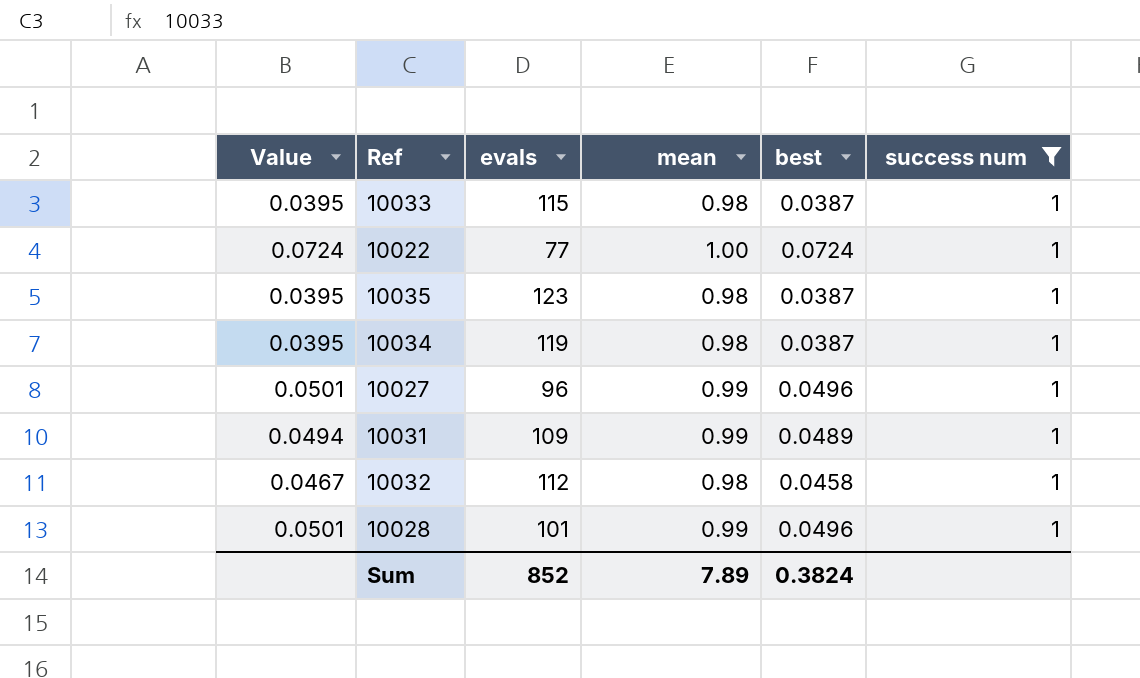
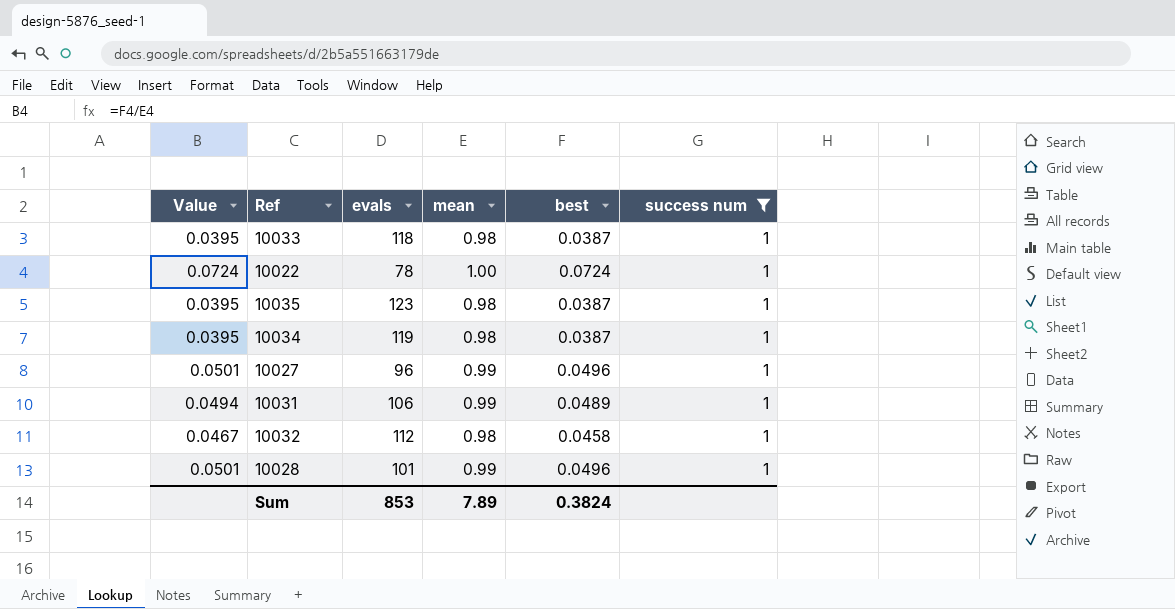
10033 | evals: 115 -> 118
10022 | evals: 77 -> 78
10031 | evals: 109 -> 106
Sum | evals: 852 -> 853

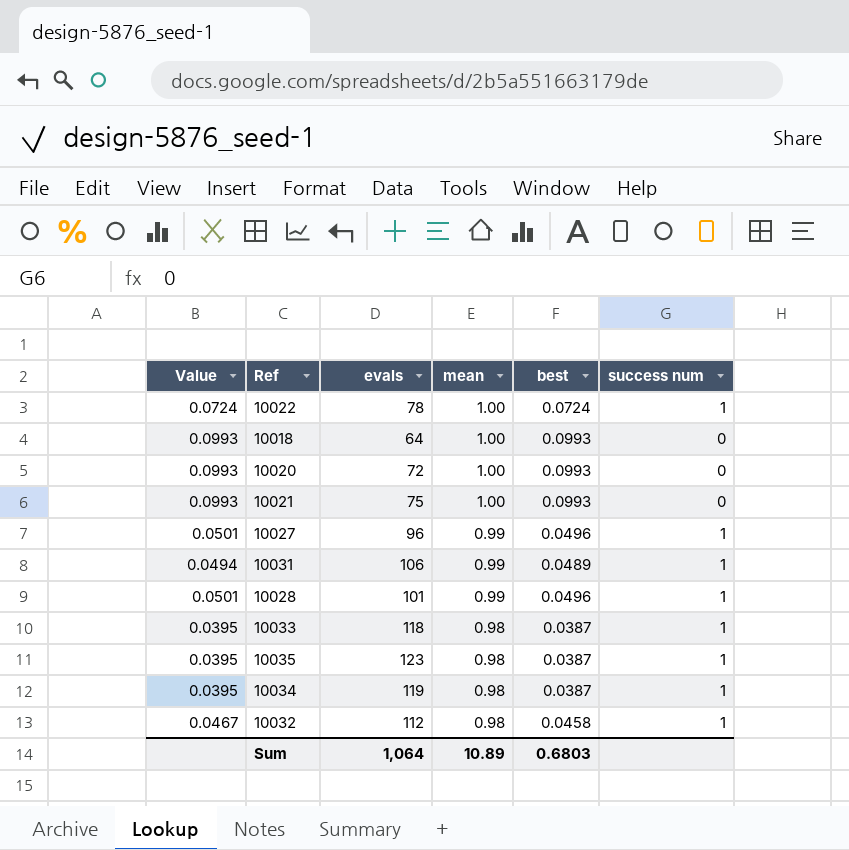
filter: success num = 1 -> none
row order: none -> mean descending
Sum | evals: 853 -> 1,064
Sum | mean: 7.89 -> 10.89
Sum | best: 0.3824 -> 0.6803

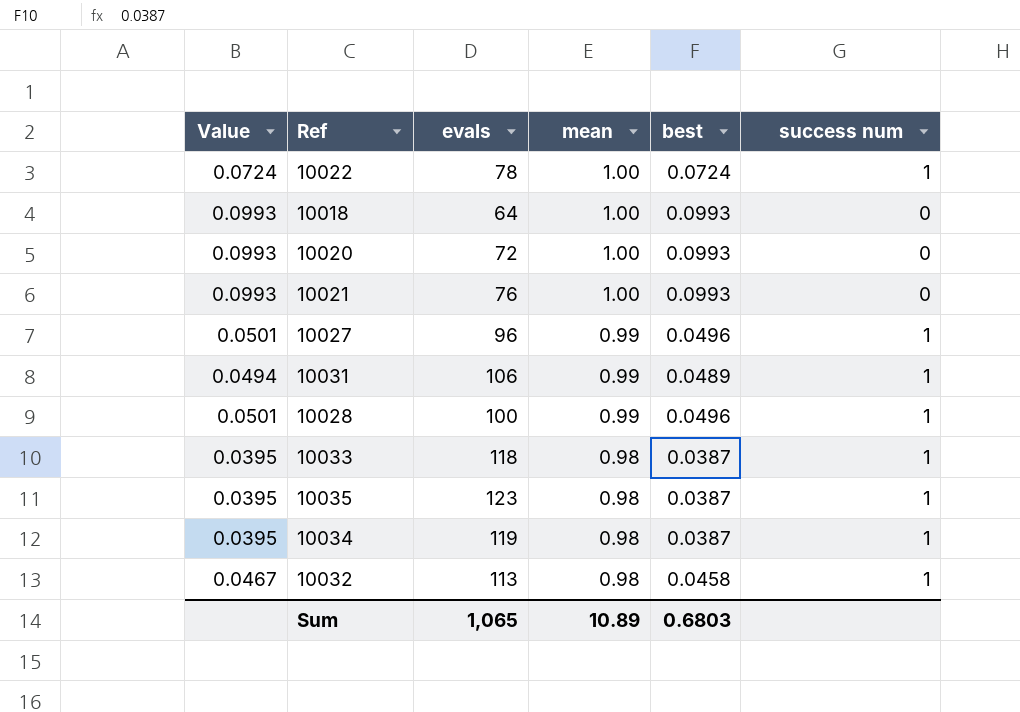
10021 | evals: 75 -> 76
10028 | evals: 101 -> 100
10032 | evals: 112 -> 113
Sum | evals: 1,064 -> 1,065

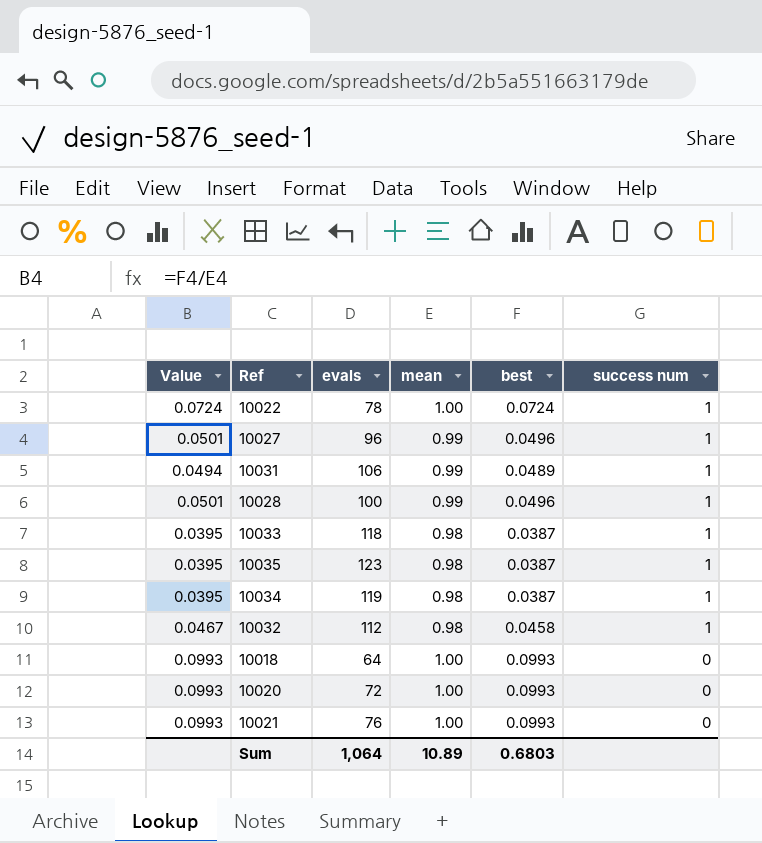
row order: mean descending -> success num descending
10032 | evals: 113 -> 112
Sum | evals: 1,065 -> 1,064

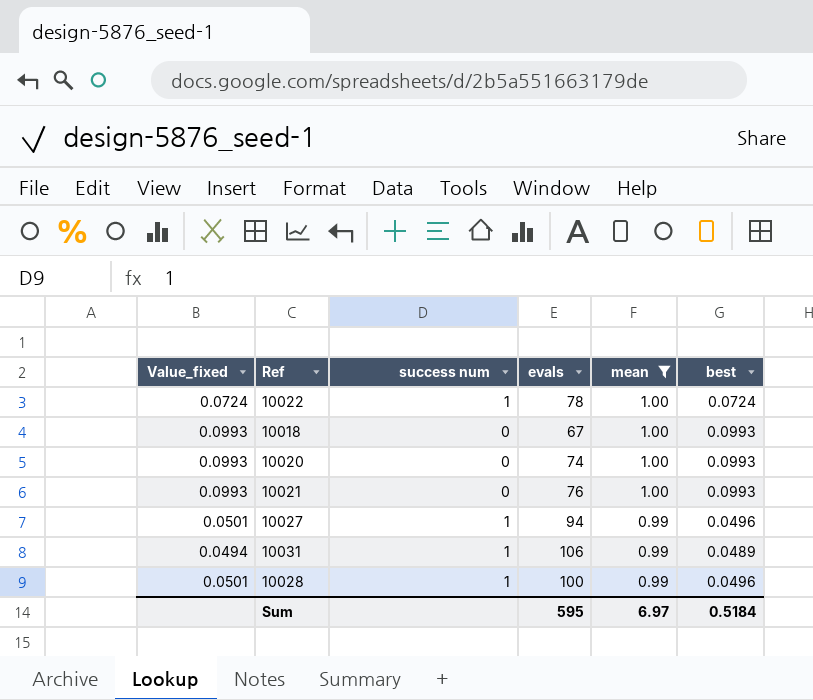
filter: none -> mean != 0.98
row order: success num descending -> mean descending
column name: Value -> Value_fixed
column success num | position: 6 -> 3
10018 | evals: 64 -> 67
10020 | evals: 72 -> 74
10027 | evals: 96 -> 94
Sum | evals: 1,064 -> 595
Sum | mean: 10.89 -> 6.97
Sum | best: 0.6803 -> 0.5184

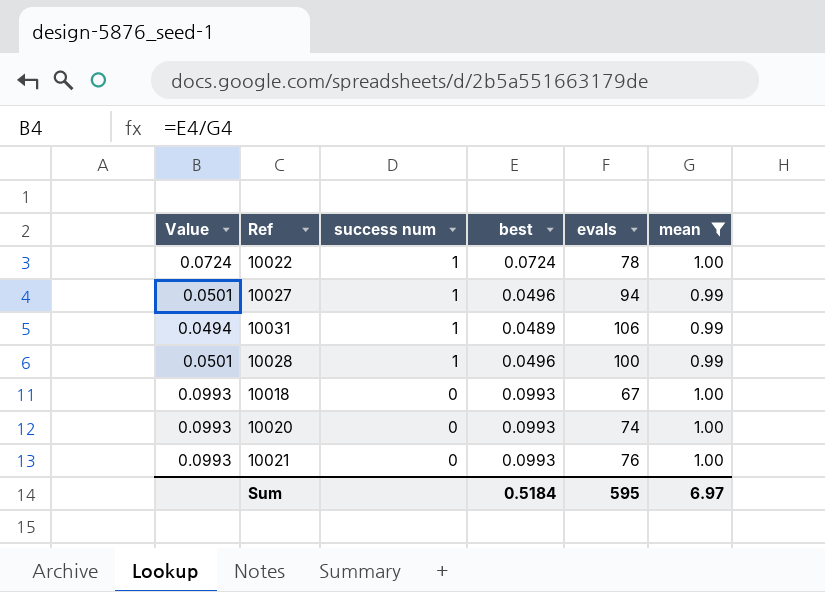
row order: mean descending -> success num descending
column name: Value_fixed -> Value
column best | position: 6 -> 4

